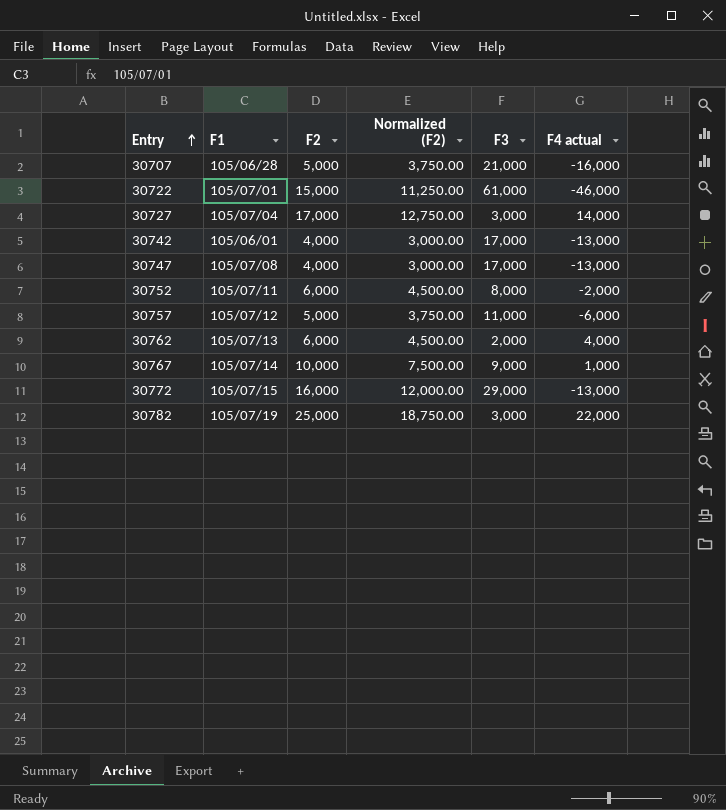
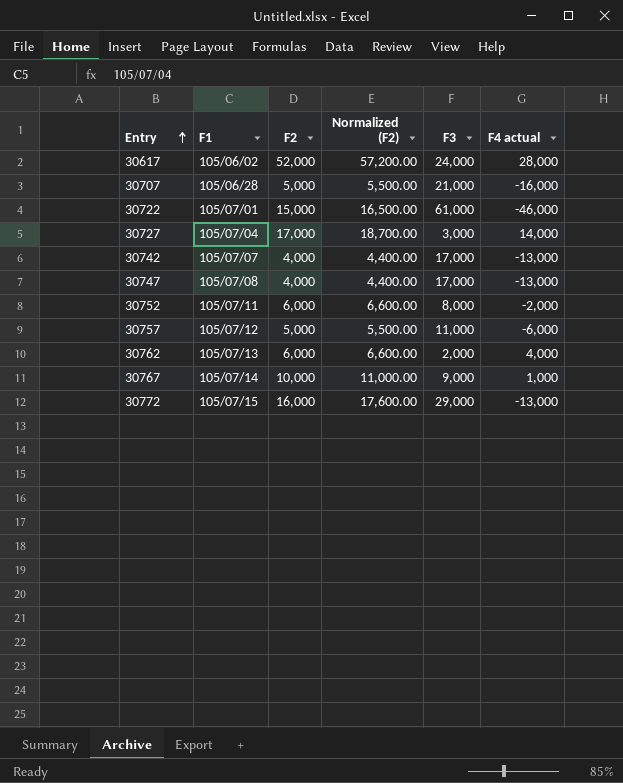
column Normalized (F2) | formula: [F2] * 0.75 -> [F2] * 1.1
row 30782: 105/07/19 | 25,000 | 18,750.00 | 3,000 | 22,000 -> none
row 30617: none -> 105/06/02 | 52,000 | 57,200.00 | 24,000 | 28,000
30742 | F1: 105/06/01 -> 105/07/07

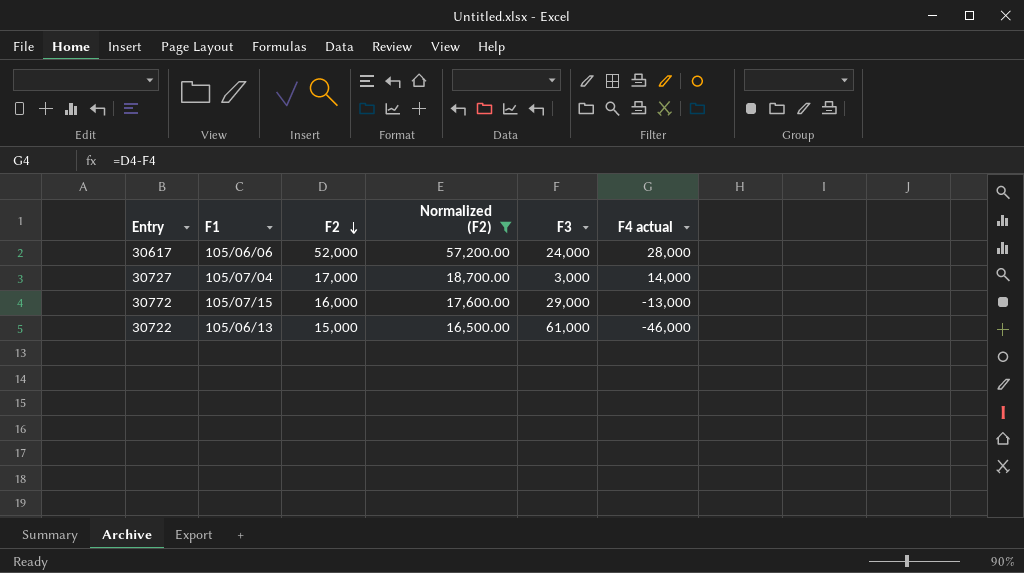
filter: none -> Normalized (F2) >= 16,500.00
row order: Entry ascending -> F2 descending
30617 | F1: 105/06/02 -> 105/06/06
30722 | F1: 105/07/01 -> 105/06/13

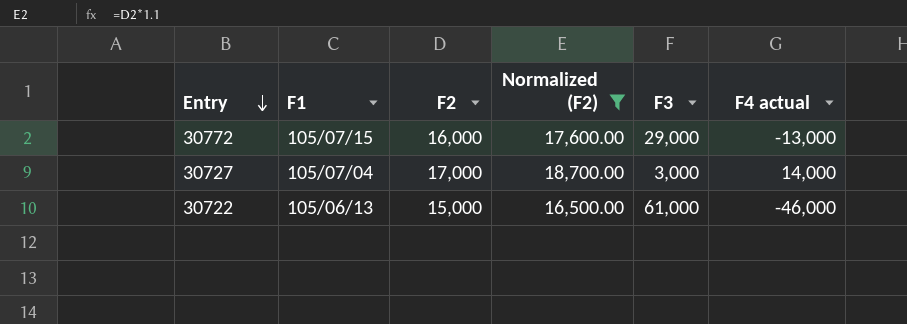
row order: F2 descending -> Entry descending
row 30617: 105/06/06 | 52,000 | 57,200.00 | 24,000 | 28,000 -> none

